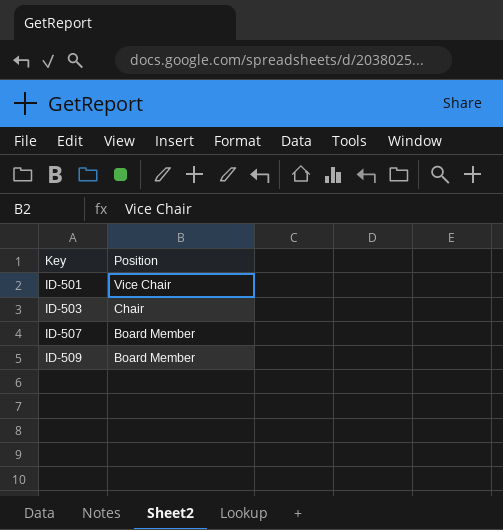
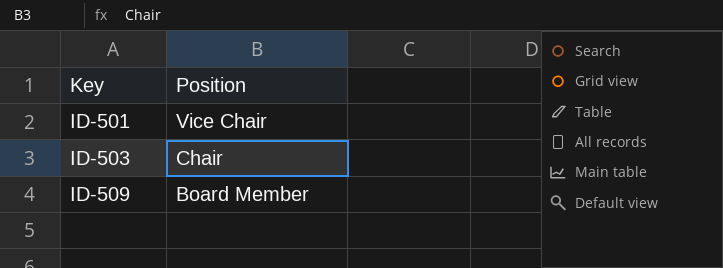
row ID-507: Board Member -> none

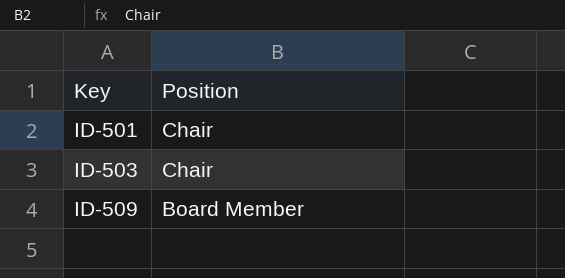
ID-501 | Position: Vice Chair -> Chair

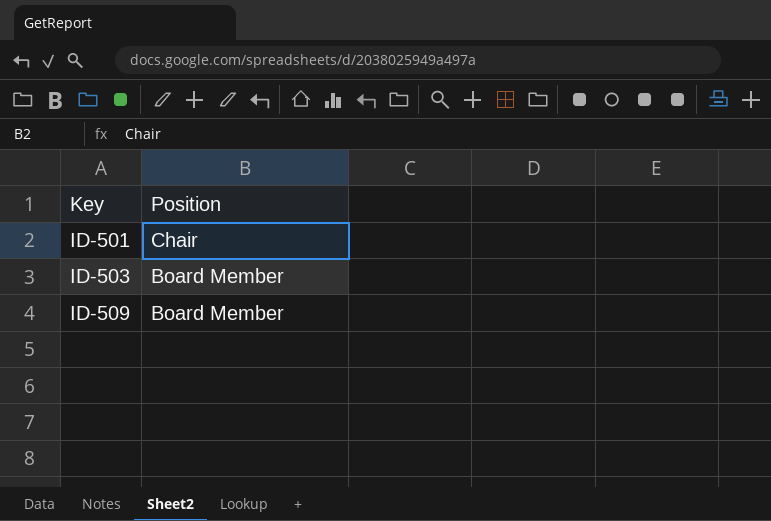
ID-503 | Position: Chair -> Board Member

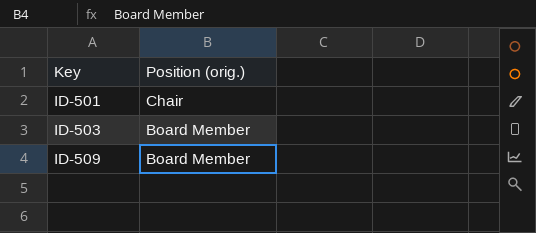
column name: Position -> Position (orig.)

